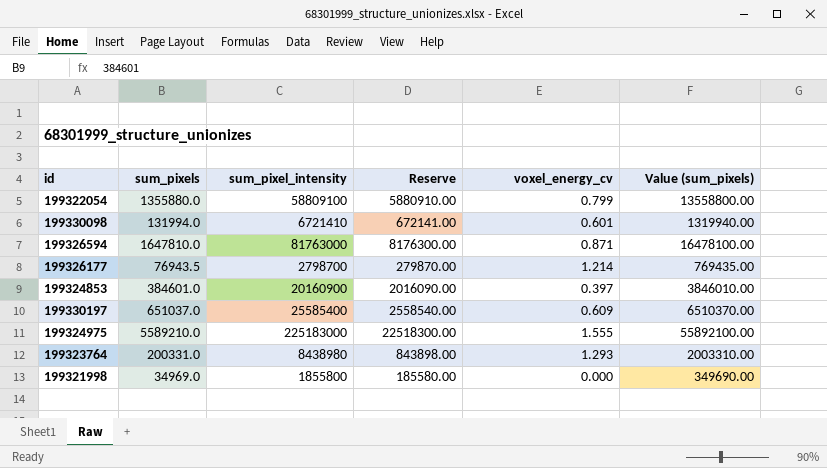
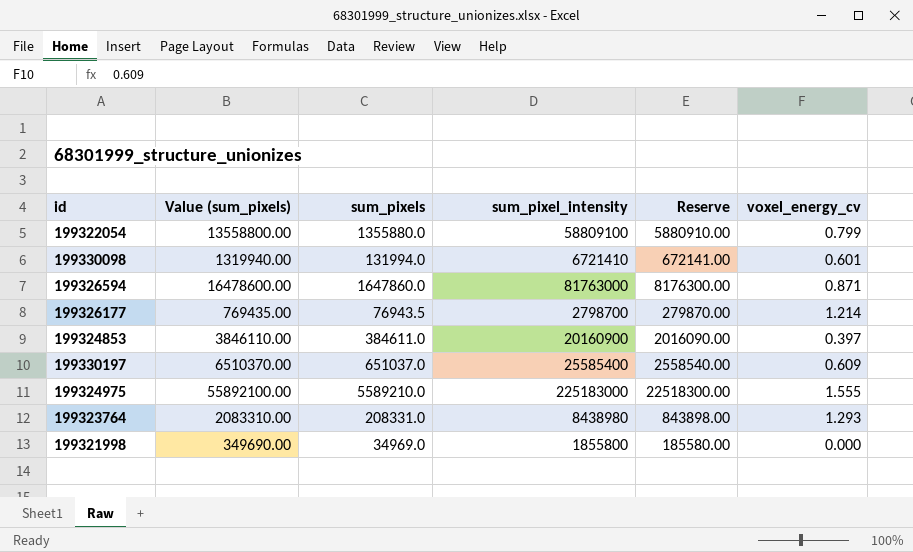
column Value (sum_pixels) | position: 6 -> 2
199326594 | Value (sum_pixels): 16478100.00 -> 16478600.00
199326594 | sum_pixels: 1647810.0 -> 1647860.0
199324853 | Value (sum_pixels): 3846010.00 -> 3846110.00
199324853 | sum_pixels: 384601.0 -> 384611.0
199323764 | Value (sum_pixels): 2003310.00 -> 2083310.00
199323764 | sum_pixels: 200331.0 -> 208331.0

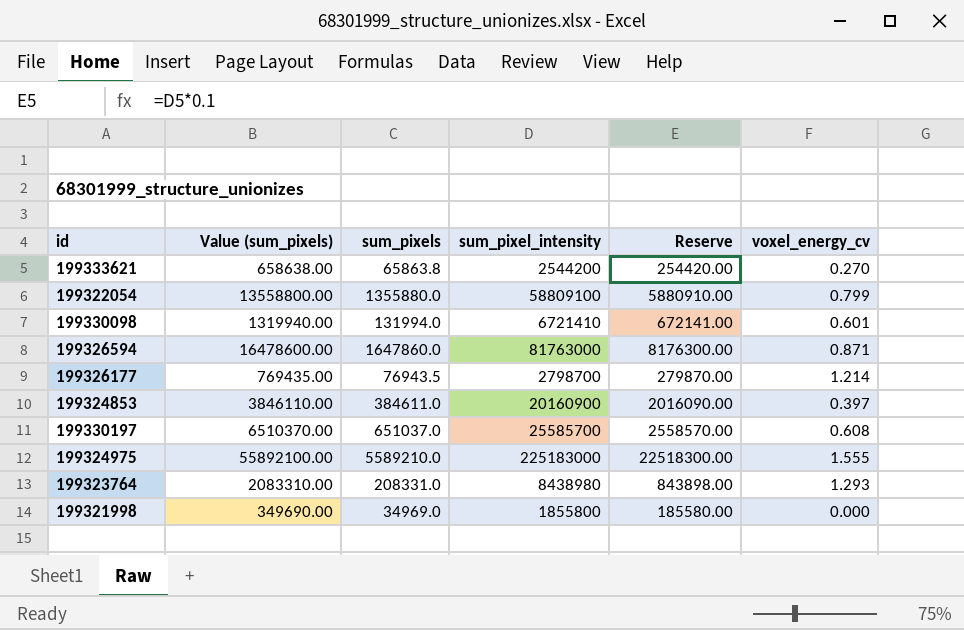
row 199333621: none -> 658638.00 | 65863.8 | 2544200 | 254420.00 | 0.270
199330197 | sum_pixel_intensity: 25585400 -> 25585700
199330197 | Reserve: 2558540.00 -> 2558570.00
199330197 | voxel_energy_cv: 0.609 -> 0.608

